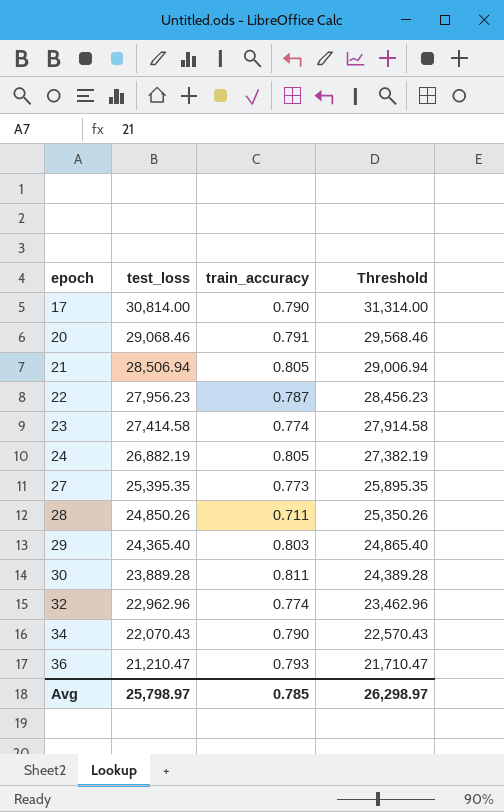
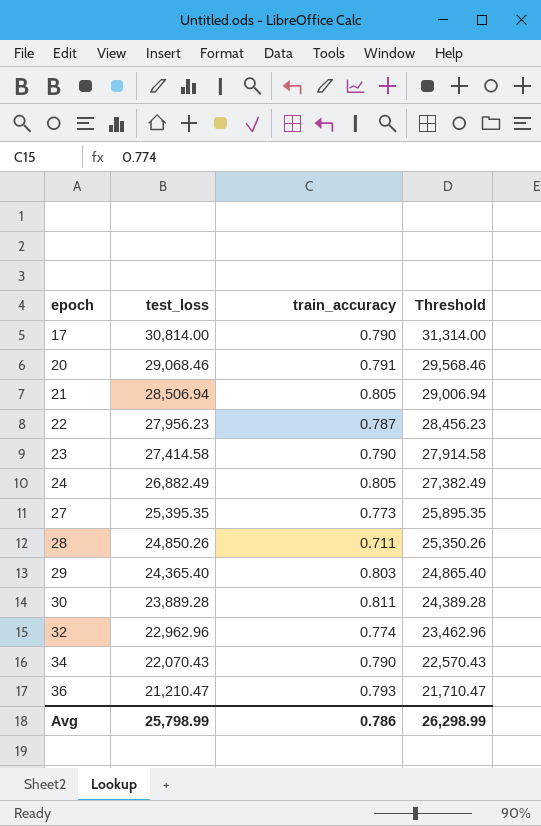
23 | train_accuracy: 0.774 -> 0.790
24 | test_loss: 26,882.19 -> 26,882.49
24 | Threshold: 27,382.19 -> 27,382.49
Avg | test_loss: 25,798.97 -> 25,798.99
Avg | train_accuracy: 0.785 -> 0.786
Avg | Threshold: 26,298.97 -> 26,298.99

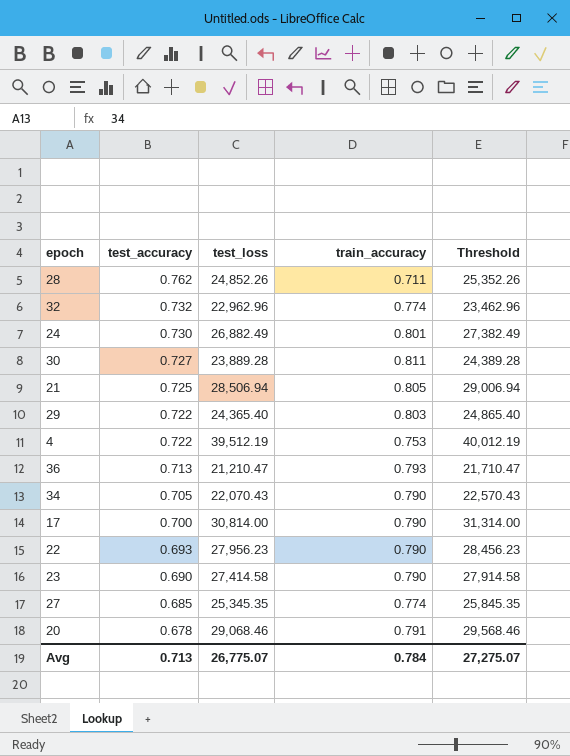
row order: epoch ascending -> test_accuracy descending
column test_accuracy | position: none -> 2
28 | test_loss: 24,850.26 -> 24,852.26
28 | Threshold: 25,350.26 -> 25,352.26
24 | train_accuracy: 0.805 -> 0.801
row 4: none -> 0.722 | 39,512.19 | 0.753 | 40,012.19
22 | train_accuracy: 0.787 -> 0.790
27 | test_loss: 25,395.35 -> 25,345.35
27 | train_accuracy: 0.773 -> 0.774
27 | Threshold: 25,895.35 -> 25,845.35
Avg | test_loss: 25,798.99 -> 26,775.07
Avg | train_accuracy: 0.786 -> 0.784
Avg | Threshold: 26,298.99 -> 27,275.07

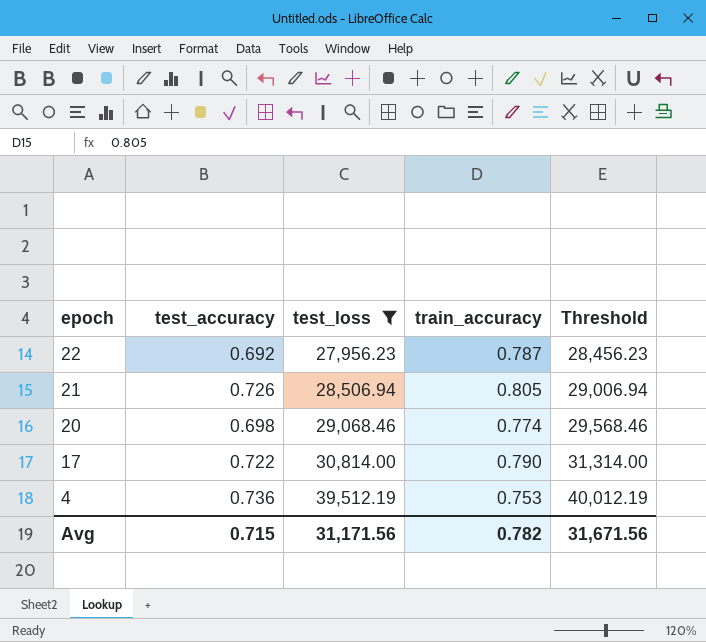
filter: none -> test_loss >= 27,956.23
row order: test_accuracy descending -> epoch descending
22 | test_accuracy: 0.693 -> 0.692
22 | train_accuracy: 0.790 -> 0.787
21 | test_accuracy: 0.725 -> 0.726
20 | test_accuracy: 0.678 -> 0.698
20 | train_accuracy: 0.791 -> 0.774
17 | test_accuracy: 0.700 -> 0.722
4 | test_accuracy: 0.722 -> 0.736
Avg | test_accuracy: 0.713 -> 0.715
Avg | test_loss: 26,775.07 -> 31,171.56
Avg | train_accuracy: 0.784 -> 0.782
Avg | Threshold: 27,275.07 -> 31,671.56

